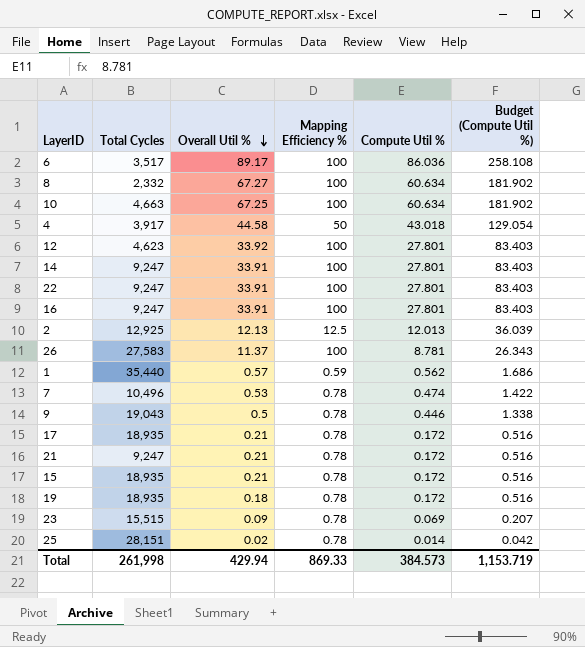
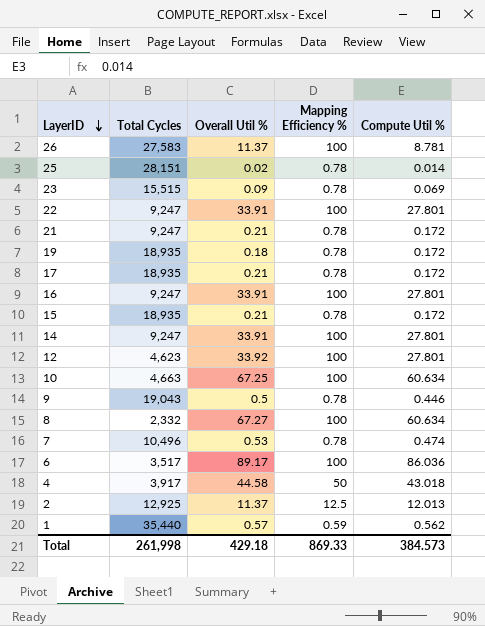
row order: Overall Util % descending -> LayerID descending
column Budget (Compute Util %) | formula: [Compute Util %] * 3 -> none
2 | Overall Util %: 12.13 -> 11.37
Total | Overall Util %: 429.94 -> 429.18

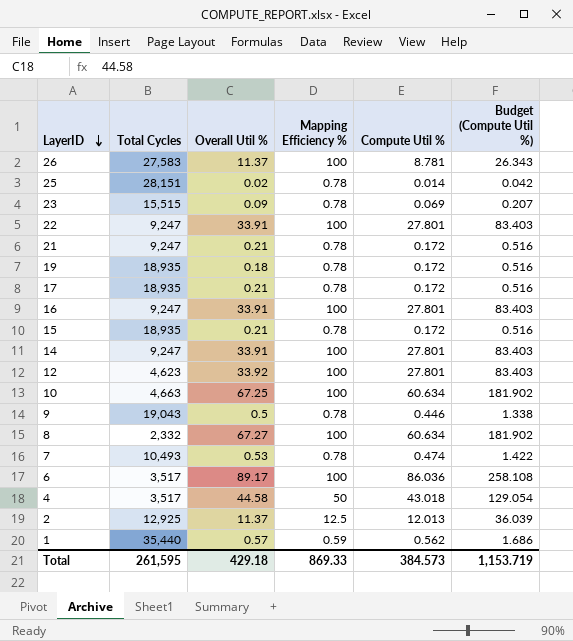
column Budget (Compute Util %) | formula: none -> [Compute Util %] * 3
7 | Total Cycles: 10,496 -> 10,493
4 | Total Cycles: 3,917 -> 3,517
Total | Total Cycles: 261,998 -> 261,595

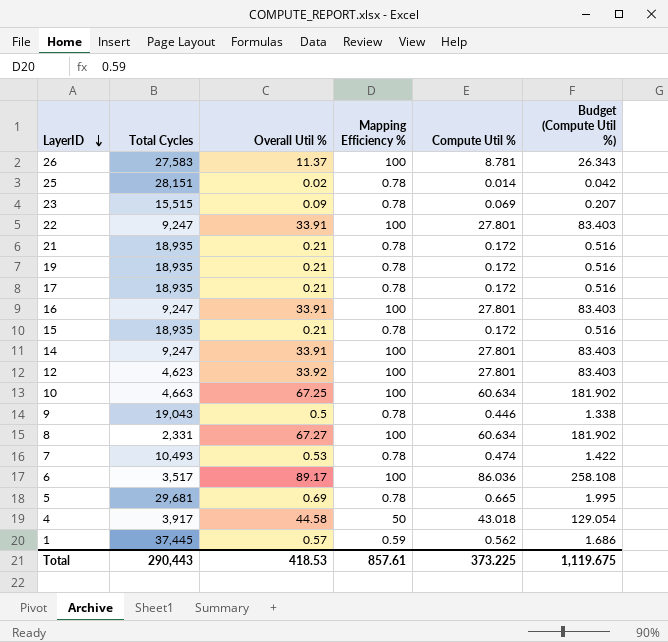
row 2: 12,925 | 11.37 | 12.5 | 12.013 | 36.039 -> none
21 | Total Cycles: 9,247 -> 18,935
19 | Overall Util %: 0.18 -> 0.21
8 | Total Cycles: 2,332 -> 2,331
row 5: none -> 29,681 | 0.69 | 0.78 | 0.665 | 1.995
4 | Total Cycles: 3,517 -> 3,917
1 | Total Cycles: 35,440 -> 37,445
Total | Total Cycles: 261,595 -> 290,443
Total | Overall Util %: 429.18 -> 418.53
Total | Mapping Efficiency %: 869.33 -> 857.61
Total | Compute Util %: 384.573 -> 373.225
Total | Budget (Compute Util %): 1,153.719 -> 1,119.675

